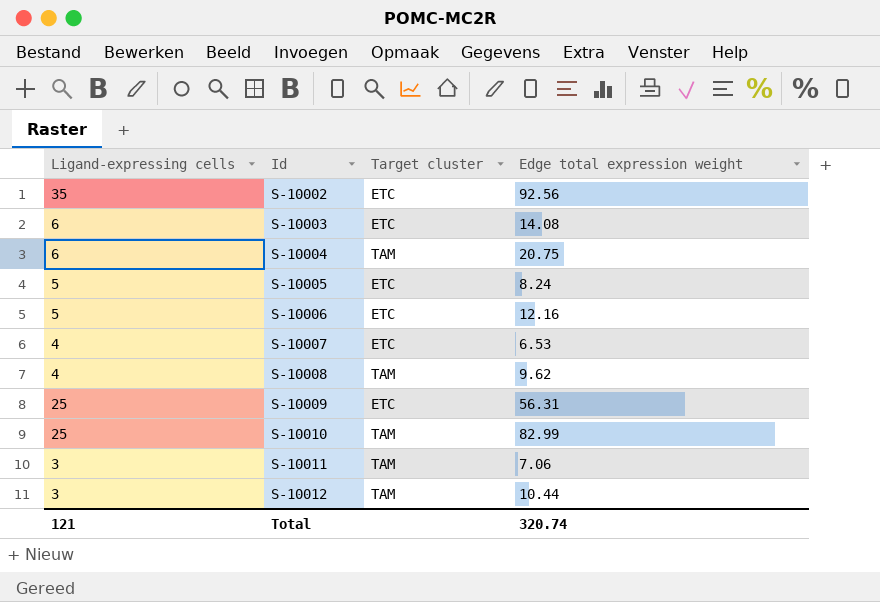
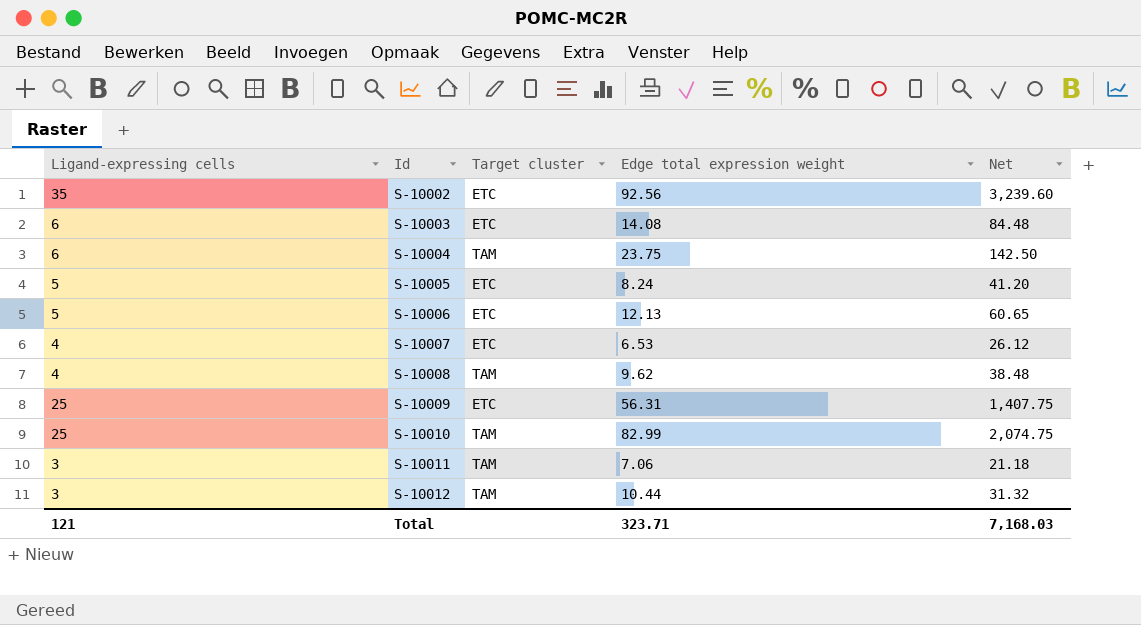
column Net | formula: none -> [Ligand-expressing cells] * [Edge total expression weight]
S-10004 | Edge total expression weight: 20.75 -> 23.75
S-10006 | Edge total expression weight: 12.16 -> 12.13
Total | Edge total expression weight: 320.74 -> 323.71

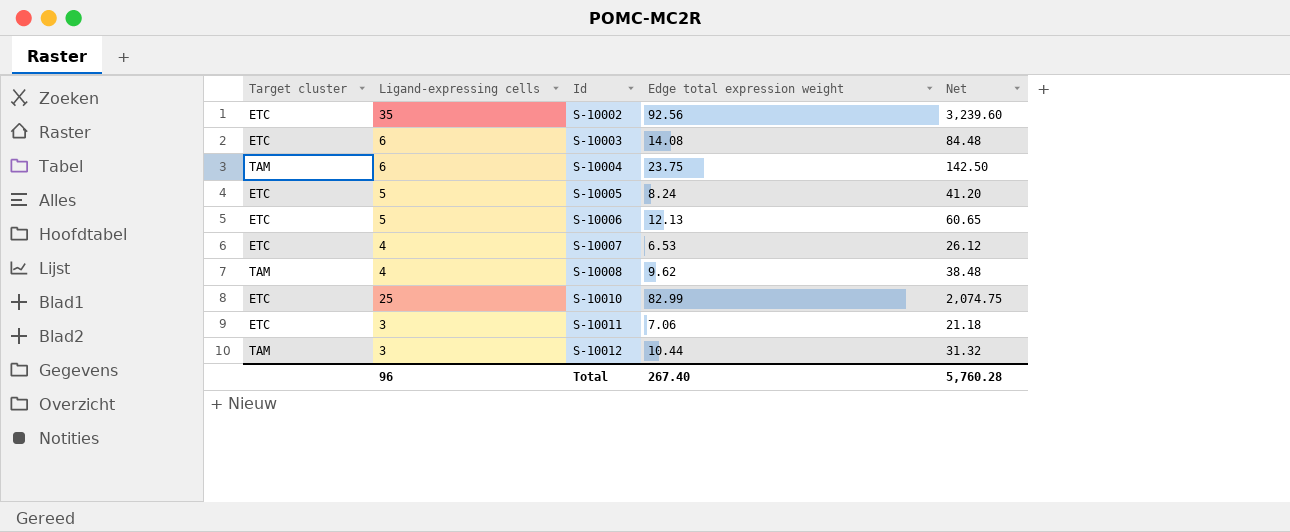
column Target cluster | position: 3 -> 1
row S-10009: 25 | ETC | 56.31 | 1,407.75 -> none
S-10010 | Target cluster: TAM -> ETC
S-10011 | Target cluster: TAM -> ETC
Total | Ligand-expressing cells: 121 -> 96
Total | Edge total expression weight: 323.71 -> 267.40
Total | Net: 7,168.03 -> 5,760.28

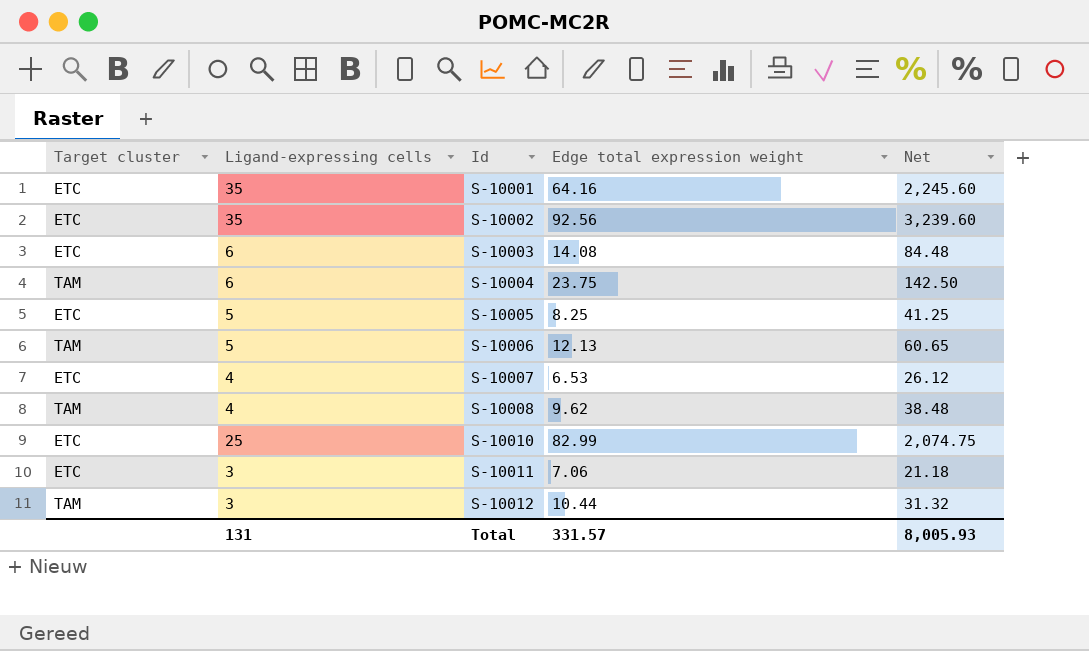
row S-10001: none -> ETC | 35 | 64.16 | 2,245.60
S-10005 | Edge total expression weight: 8.24 -> 8.25
S-10005 | Net: 41.20 -> 41.25
S-10006 | Target cluster: ETC -> TAM
Total | Ligand-expressing cells: 96 -> 131
Total | Edge total expression weight: 267.40 -> 331.57
Total | Net: 5,760.28 -> 8,005.93

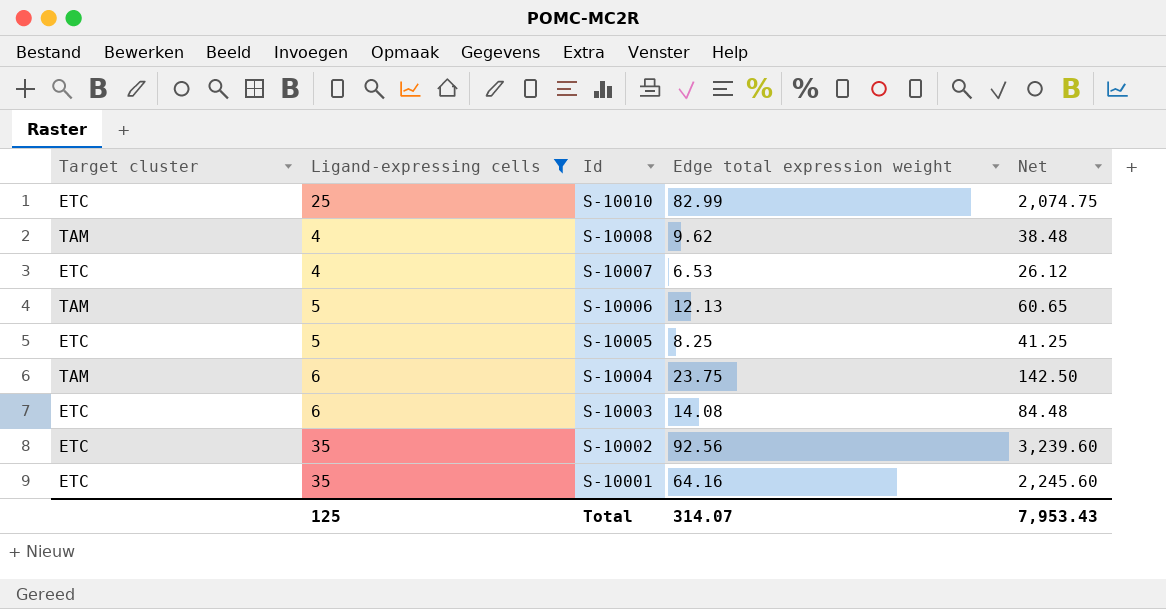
filter: none -> Ligand-expressing cells != 3
row order: Id ascending -> Id descending
Total | Ligand-expressing cells: 131 -> 125
Total | Edge total expression weight: 331.57 -> 314.07
Total | Net: 8,005.93 -> 7,953.43

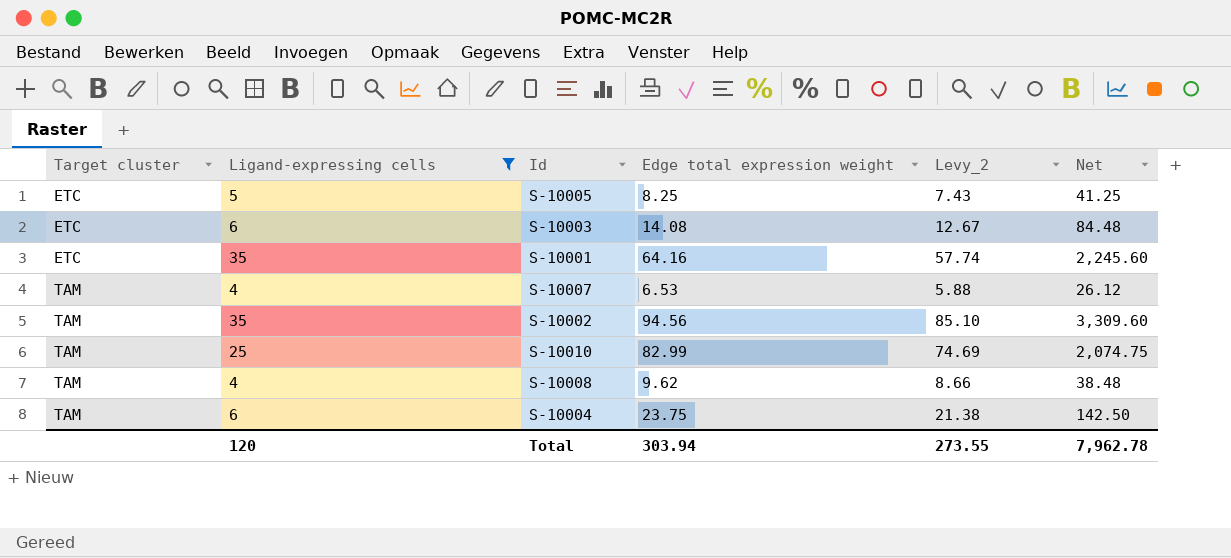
row order: Id descending -> Target cluster ascending
column Levy_2 | formula: none -> [Edge total expression weight] * 0.9
row S-10006: TAM | 5 | 12.13 | 60.65 -> none
S-10007 | Target cluster: ETC -> TAM
S-10002 | Target cluster: ETC -> TAM
S-10002 | Edge total expression weight: 92.56 -> 94.56
S-10002 | Net: 3,239.60 -> 3,309.60
S-10010 | Target cluster: ETC -> TAM
Total | Ligand-expressing cells: 125 -> 120
Total | Edge total expression weight: 314.07 -> 303.94
Total | Net: 7,953.43 -> 7,962.78

